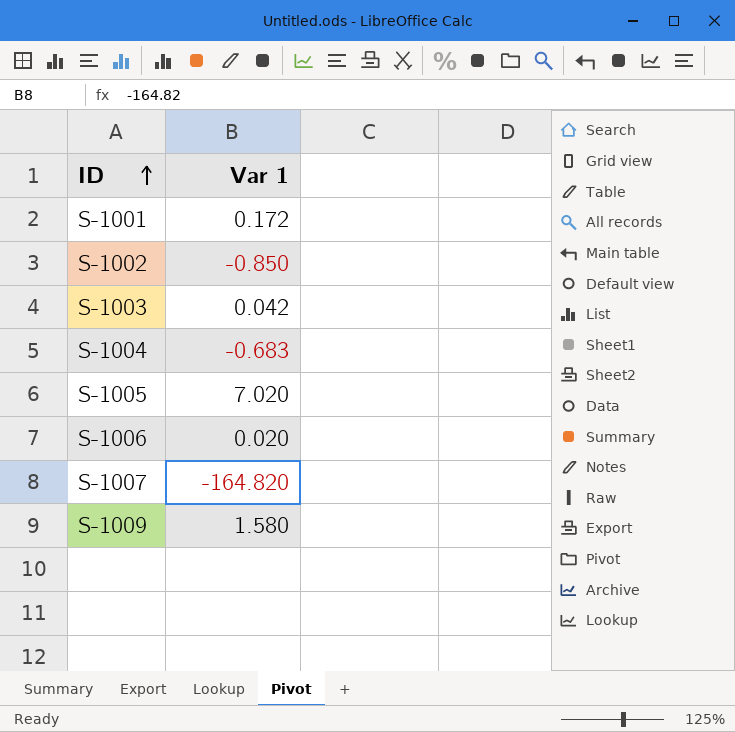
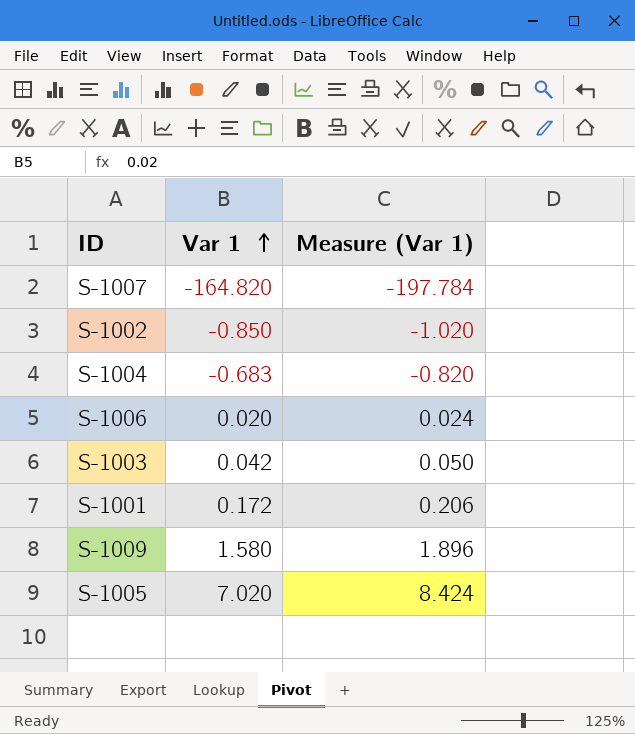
row order: ID ascending -> Var 1 ascending
column Measure (Var 1) | formula: none -> [Var 1] * 1.2

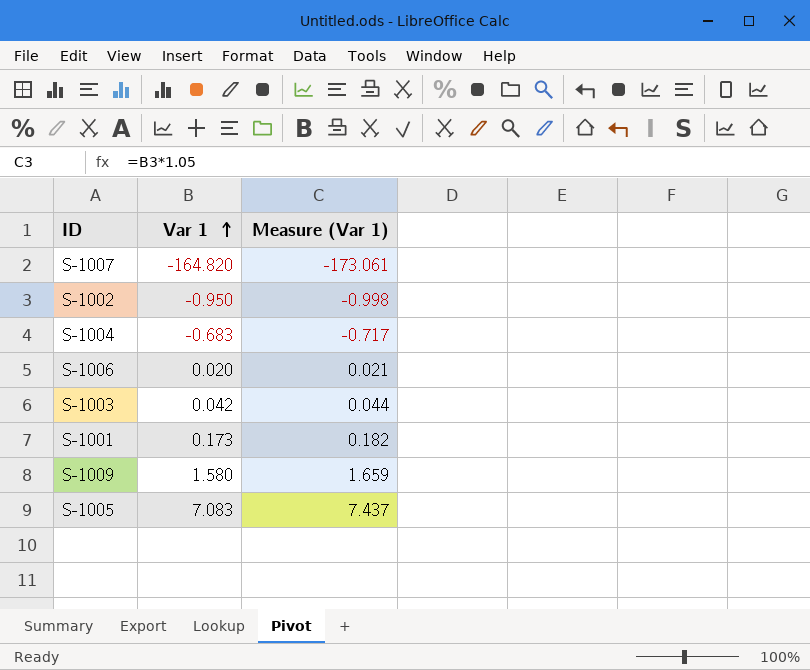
column Measure (Var 1) | formula: [Var 1] * 1.2 -> [Var 1] * 1.05
S-1002 | Var 1: -0.850 -> -0.950
S-1001 | Var 1: 0.172 -> 0.173
S-1005 | Var 1: 7.020 -> 7.083

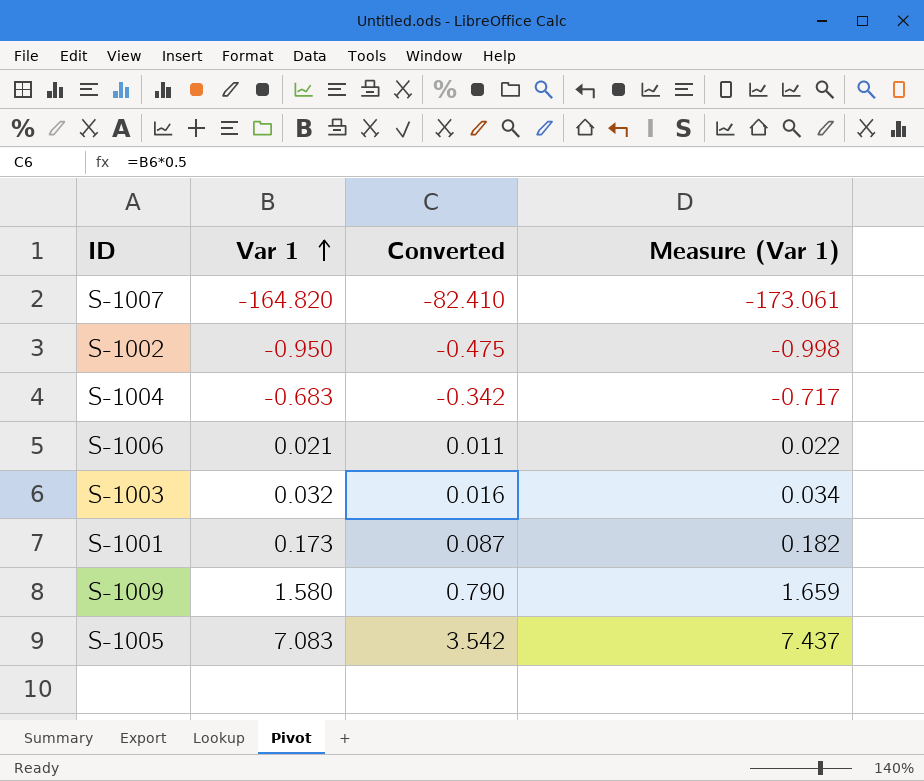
column Converted | formula: none -> [Var 1] * 0.5
S-1006 | Var 1: 0.020 -> 0.021
S-1006 | Measure (Var 1): 0.021 -> 0.022
S-1003 | Var 1: 0.042 -> 0.032
S-1003 | Measure (Var 1): 0.044 -> 0.034

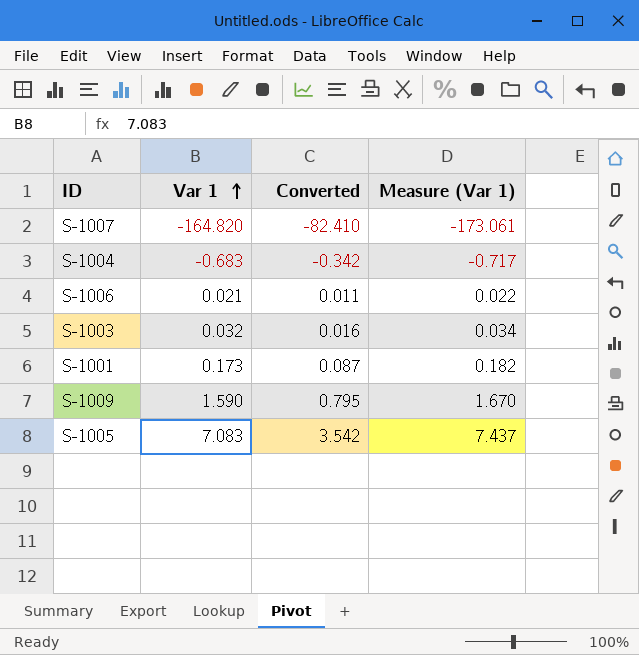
row S-1002: -0.950 | -0.475 | -0.998 -> none
S-1009 | Var 1: 1.580 -> 1.590
S-1009 | Converted: 0.790 -> 0.795
S-1009 | Measure (Var 1): 1.659 -> 1.670

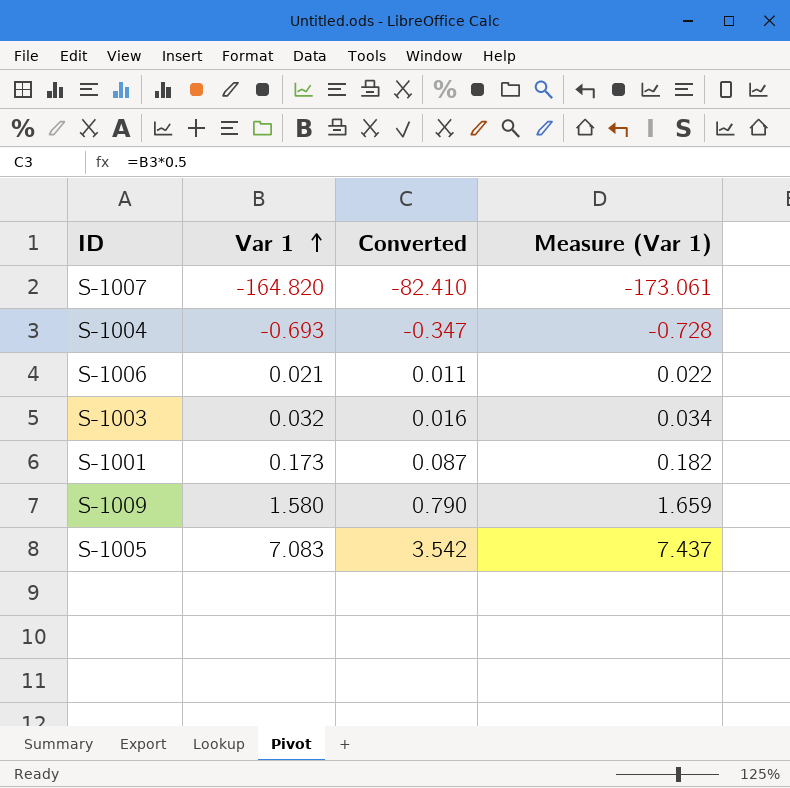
S-1004 | Var 1: -0.683 -> -0.693
S-1004 | Converted: -0.342 -> -0.347
S-1004 | Measure (Var 1): -0.717 -> -0.728
S-1009 | Var 1: 1.590 -> 1.580
S-1009 | Converted: 0.795 -> 0.790
S-1009 | Measure (Var 1): 1.670 -> 1.659

